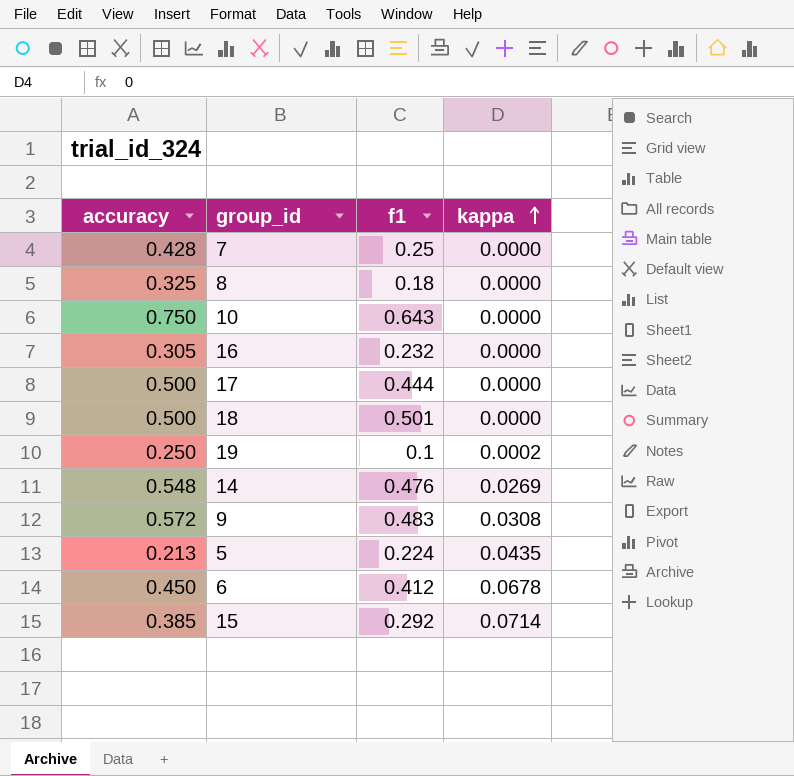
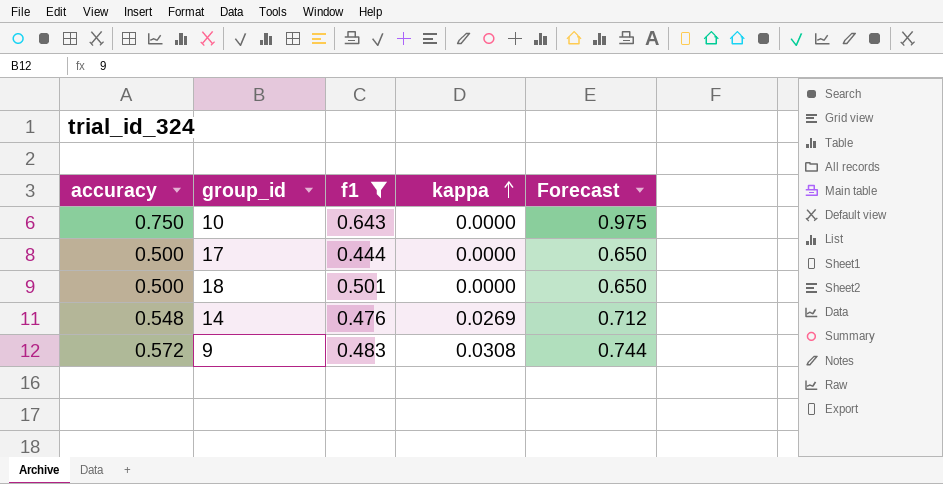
filter: none -> f1 >= 0.444
column Forecast | formula: none -> [accuracy] * 1.3

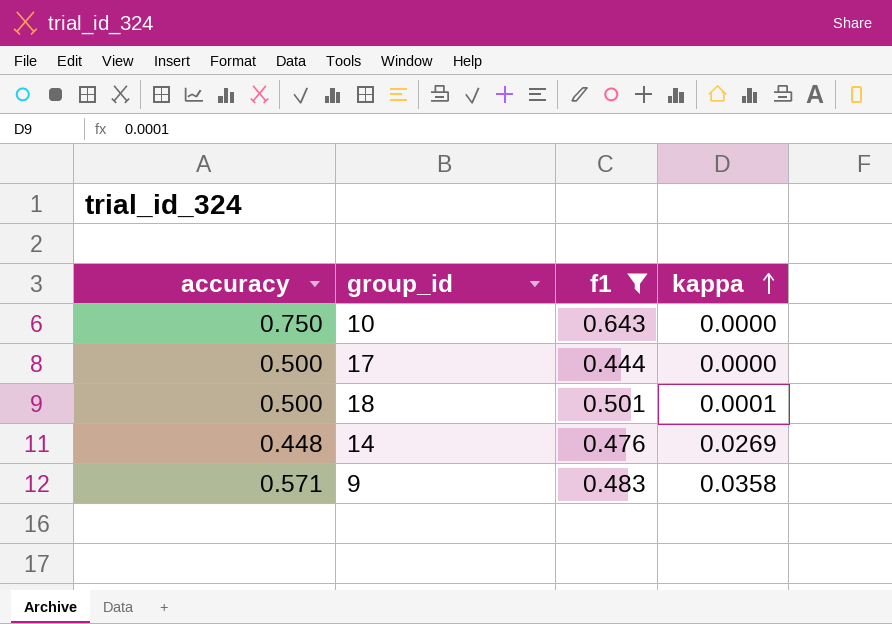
column Forecast | formula: [accuracy] * 1.3 -> none
18 | kappa: 0.0000 -> 0.0001
14 | accuracy: 0.548 -> 0.448
9 | accuracy: 0.572 -> 0.571
9 | kappa: 0.0308 -> 0.0358

